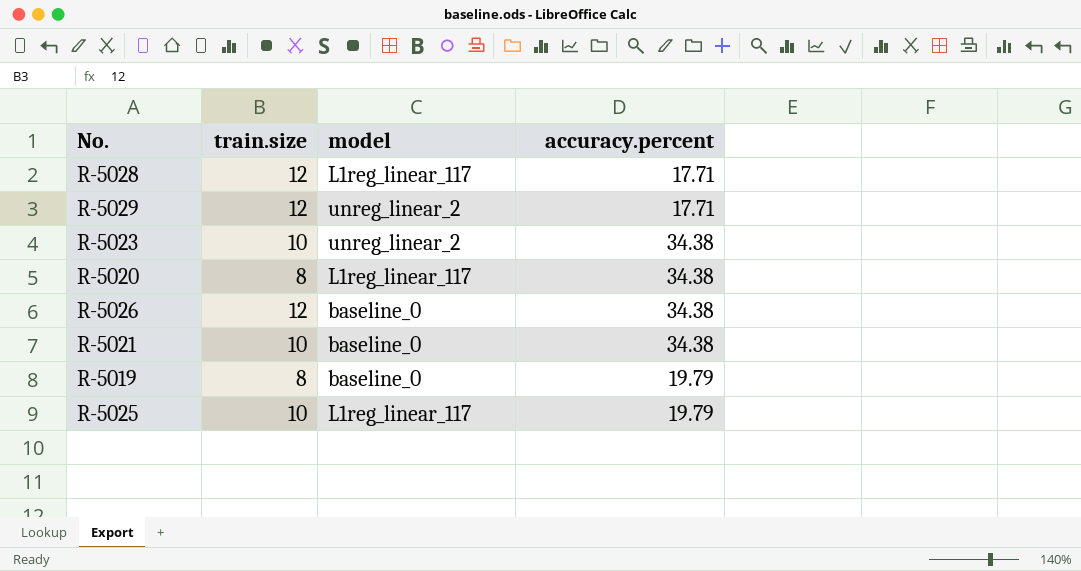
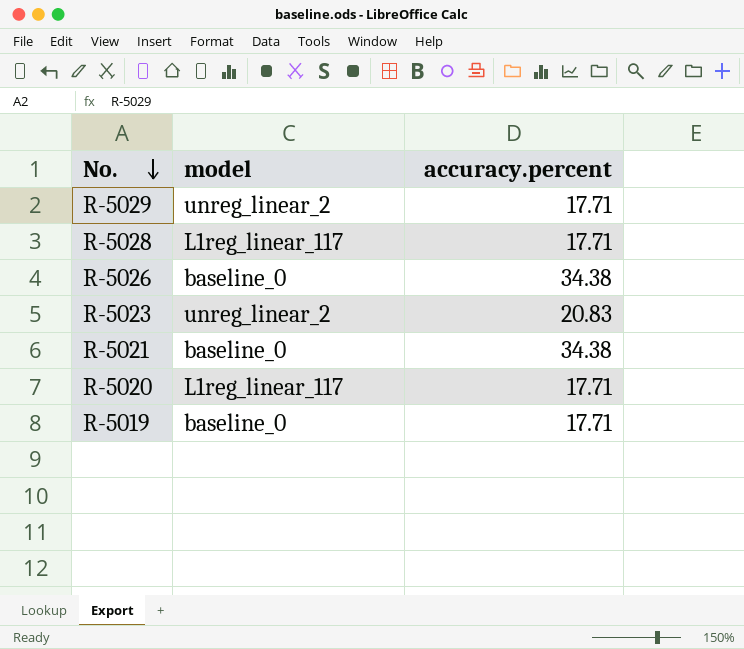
row order: none -> No. descending
column train.size | position: 2 -> none
row R-5025: 10 | L1reg_linear_117 | 19.79 -> none
R-5023 | accuracy.percent: 34.38 -> 20.83
R-5020 | accuracy.percent: 34.38 -> 17.71
R-5019 | accuracy.percent: 19.79 -> 17.71

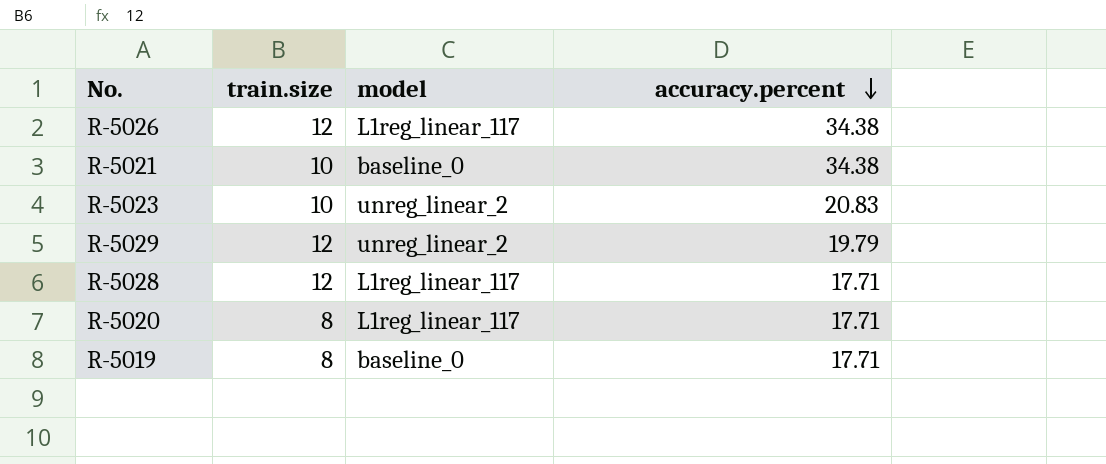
row order: No. descending -> accuracy.percent descending
column train.size | position: none -> 2
R-5026 | model: baseline_0 -> L1reg_linear_117
R-5029 | accuracy.percent: 17.71 -> 19.79

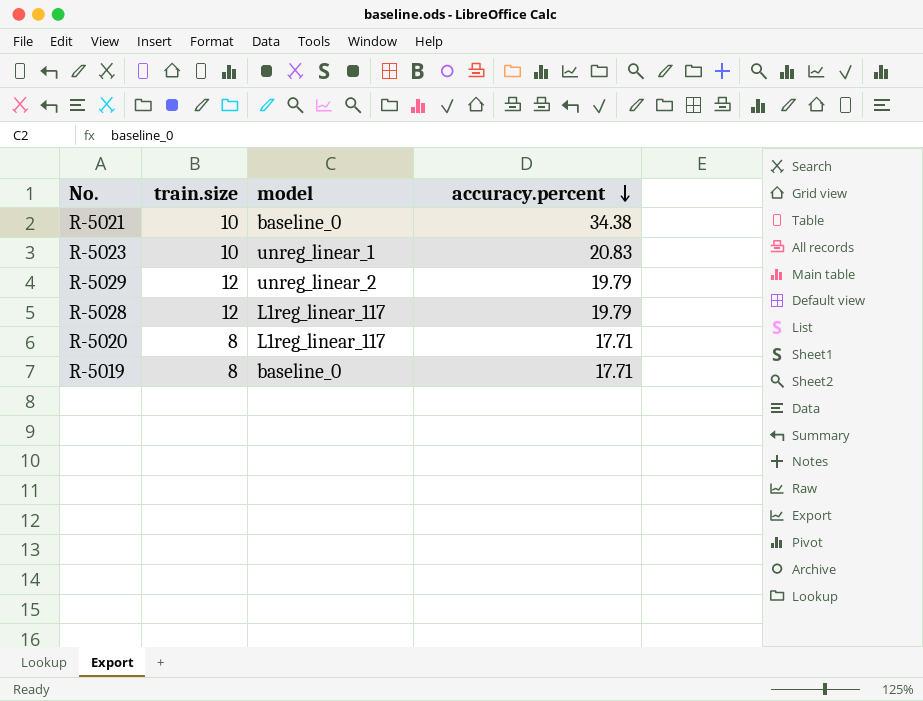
row R-5026: 12 | L1reg_linear_117 | 34.38 -> none
R-5023 | model: unreg_linear_2 -> unreg_linear_1
R-5028 | accuracy.percent: 17.71 -> 19.79

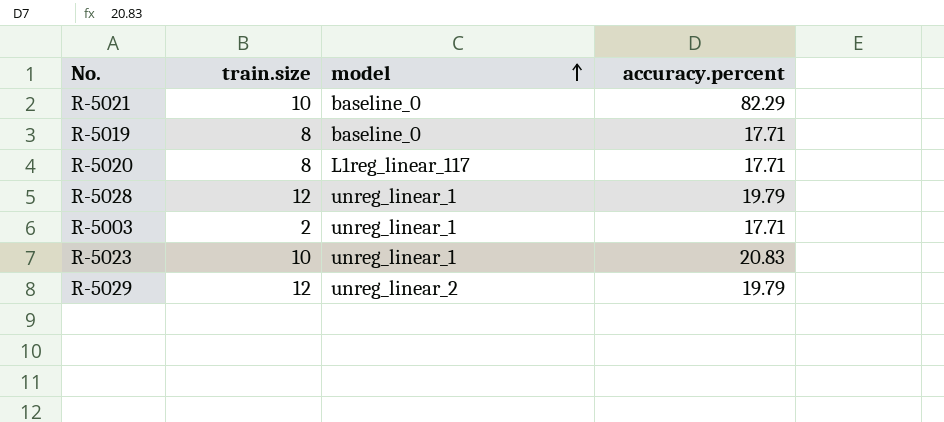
row order: accuracy.percent descending -> model ascending
R-5021 | accuracy.percent: 34.38 -> 82.29
R-5028 | model: L1reg_linear_117 -> unreg_linear_1
row R-5003: none -> 2 | unreg_linear_1 | 17.71

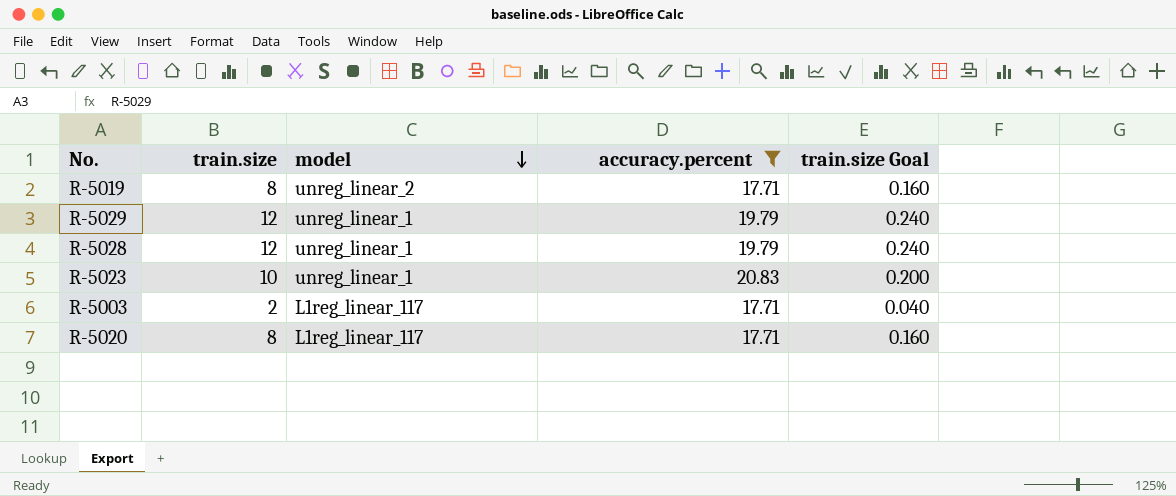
filter: none -> accuracy.percent != 82.29
row order: model ascending -> model descending
column train.size Goal | formula: none -> [train.size] * 0.02
R-5019 | model: baseline_0 -> unreg_linear_2
R-5029 | model: unreg_linear_2 -> unreg_linear_1
R-5003 | model: unreg_linear_1 -> L1reg_linear_117

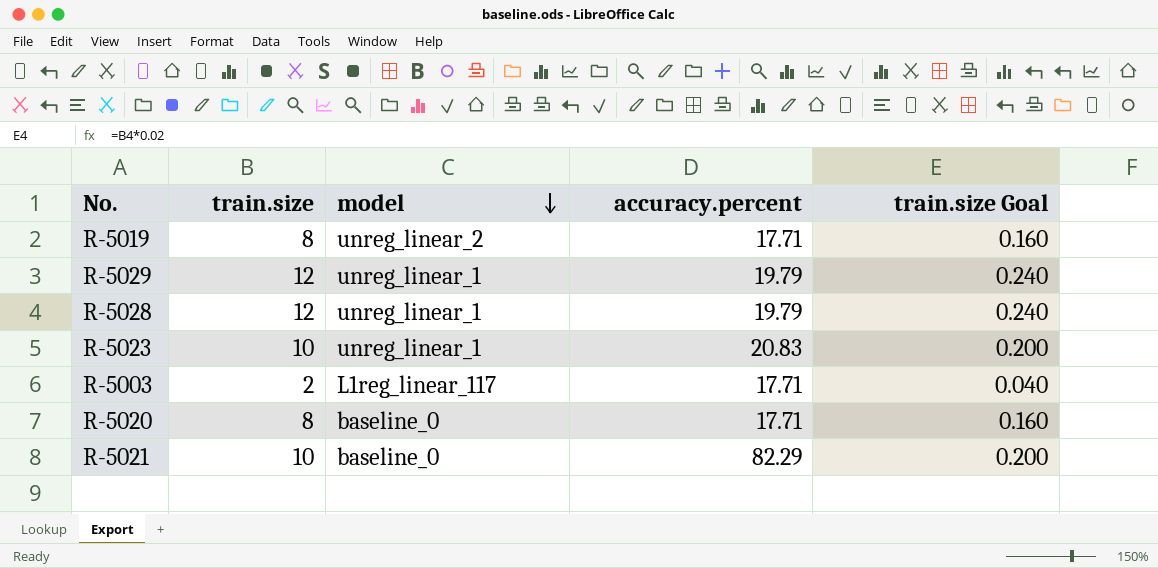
filter: accuracy.percent != 82.29 -> none
R-5020 | model: L1reg_linear_117 -> baseline_0

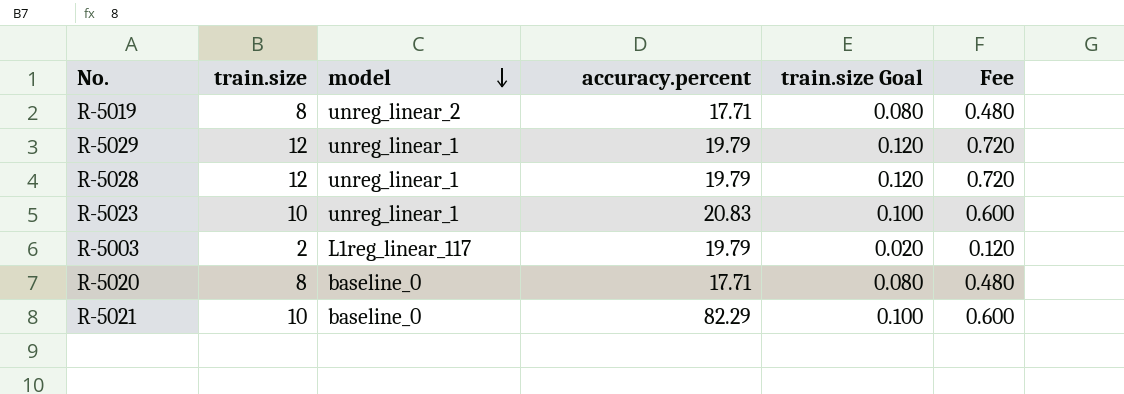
column train.size Goal | formula: [train.size] * 0.02 -> [train.size] * 0.01
column Fee | formula: none -> [train.size] * 0.06
R-5003 | accuracy.percent: 17.71 -> 19.79

